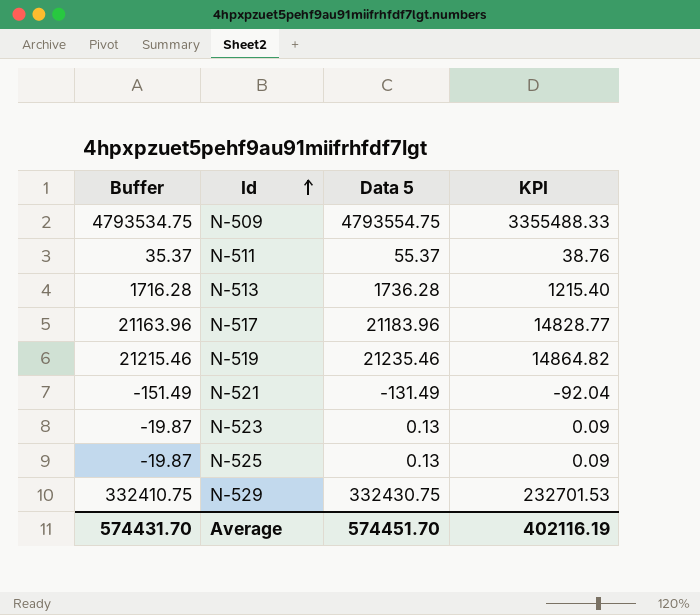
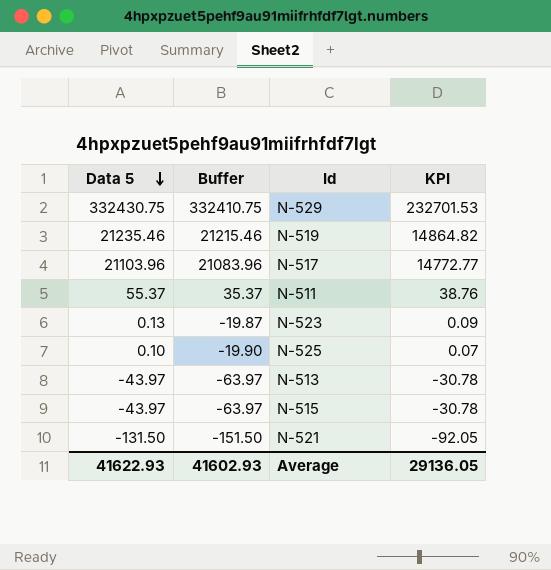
row order: Id ascending -> Data 5 descending
column Data 5 | position: 3 -> 1
row N-509: 4793534.75 | 4793554.75 | 3355488.33 -> none
N-517 | Data 5: 21183.96 -> 21103.96
N-517 | Buffer: 21163.96 -> 21083.96
N-517 | KPI: 14828.77 -> 14772.77
N-525 | Data 5: 0.13 -> 0.10
N-525 | Buffer: -19.87 -> -19.90
N-525 | KPI: 0.09 -> 0.07
N-513 | Data 5: 1736.28 -> -43.97
N-513 | Buffer: 1716.28 -> -63.97
N-513 | KPI: 1215.40 -> -30.78
row N-515: none -> -43.97 | -63.97 | -30.78
N-521 | Data 5: -131.49 -> -131.50
N-521 | Buffer: -151.49 -> -151.50
N-521 | KPI: -92.04 -> -92.05
Average | Data 5: 574451.70 -> 41622.93
Average | Buffer: 574431.70 -> 41602.93
Average | KPI: 402116.19 -> 29136.05

